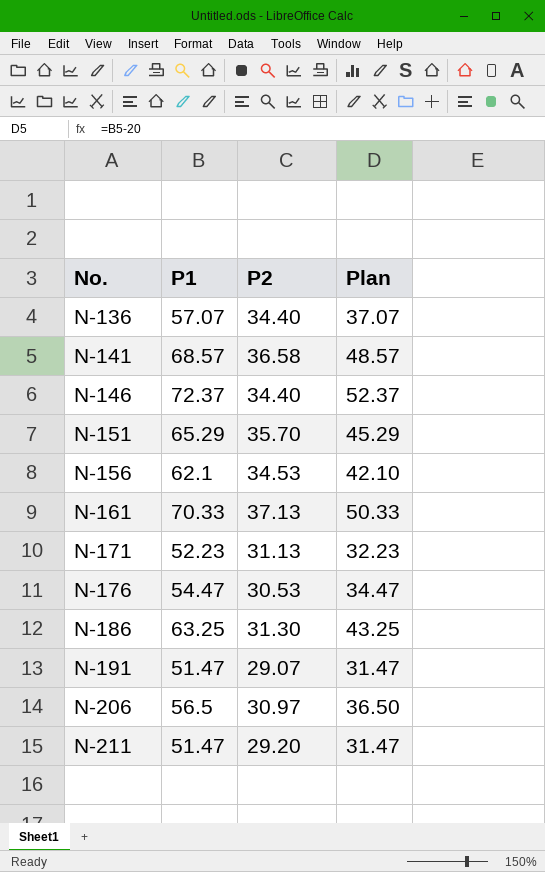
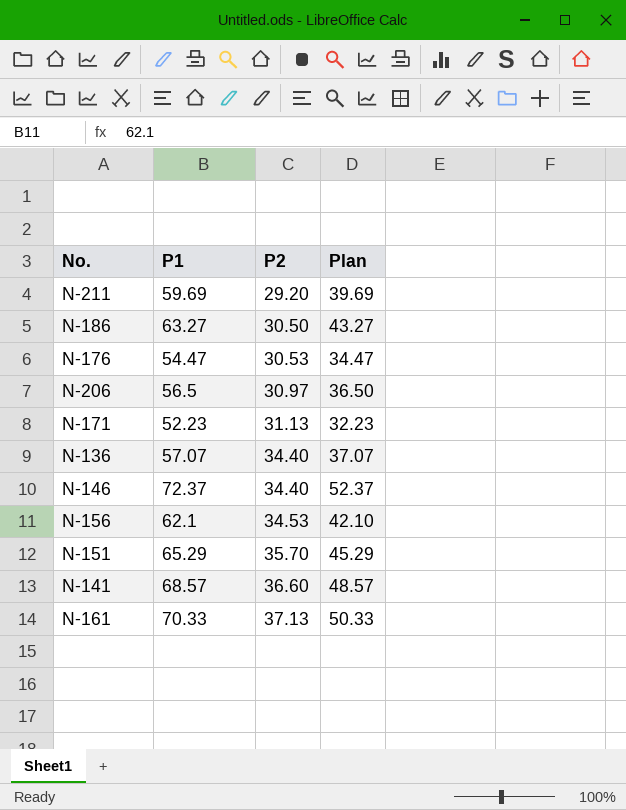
row order: No. ascending -> P2 ascending
row N-191: 51.47 | 29.07 | 31.47 -> none
N-211 | P1: 51.47 -> 59.69
N-211 | Plan: 31.47 -> 39.69
N-186 | P1: 63.25 -> 63.27
N-186 | P2: 31.30 -> 30.50
N-186 | Plan: 43.25 -> 43.27
N-141 | P2: 36.58 -> 36.60

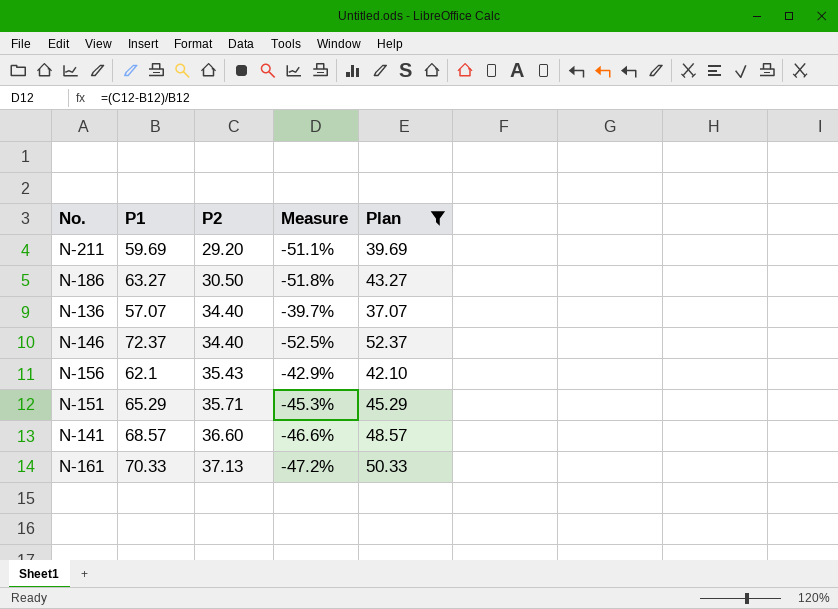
filter: none -> Plan >= 37.07
column Measure | formula: none -> ([P2] - [P1]) / [P1]
N-156 | P2: 34.53 -> 35.43
N-151 | P2: 35.70 -> 35.71

